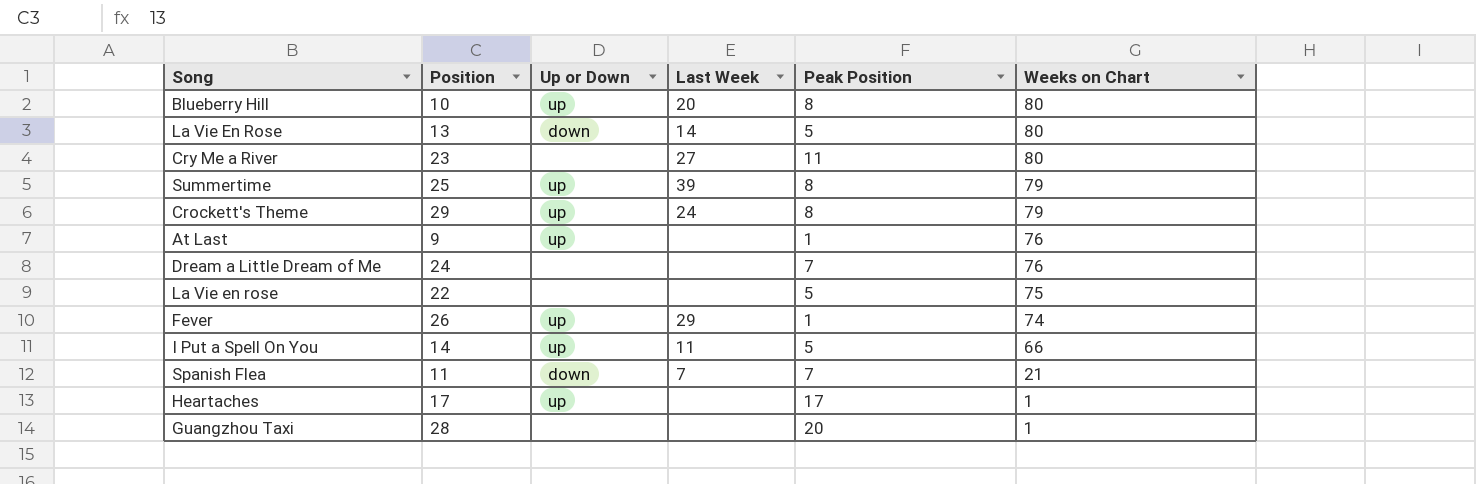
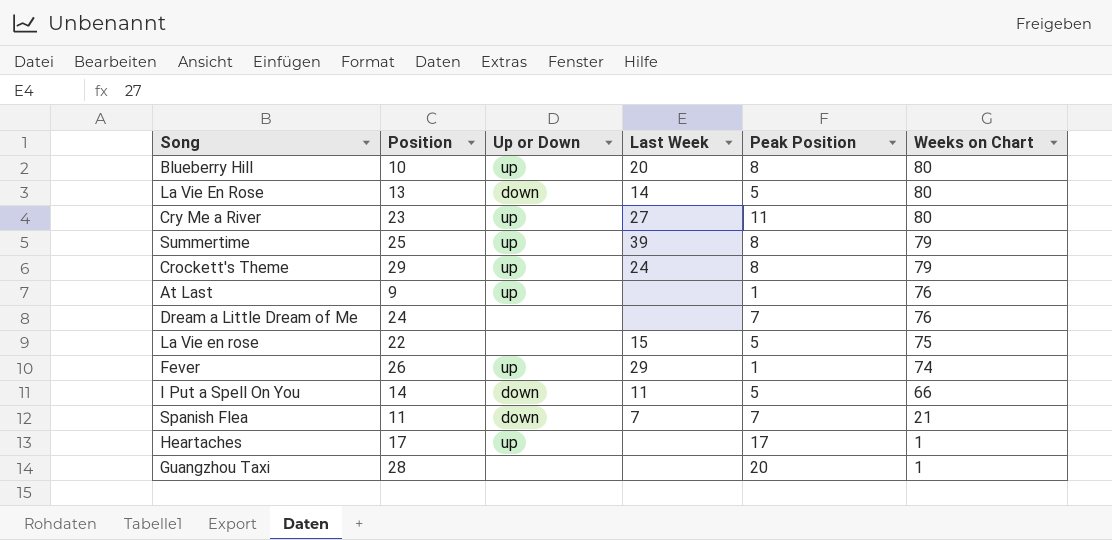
Cry Me a River | Up or Down: none -> up
La Vie en rose | Last Week: none -> 15
I Put a Spell On You | Up or Down: up -> down

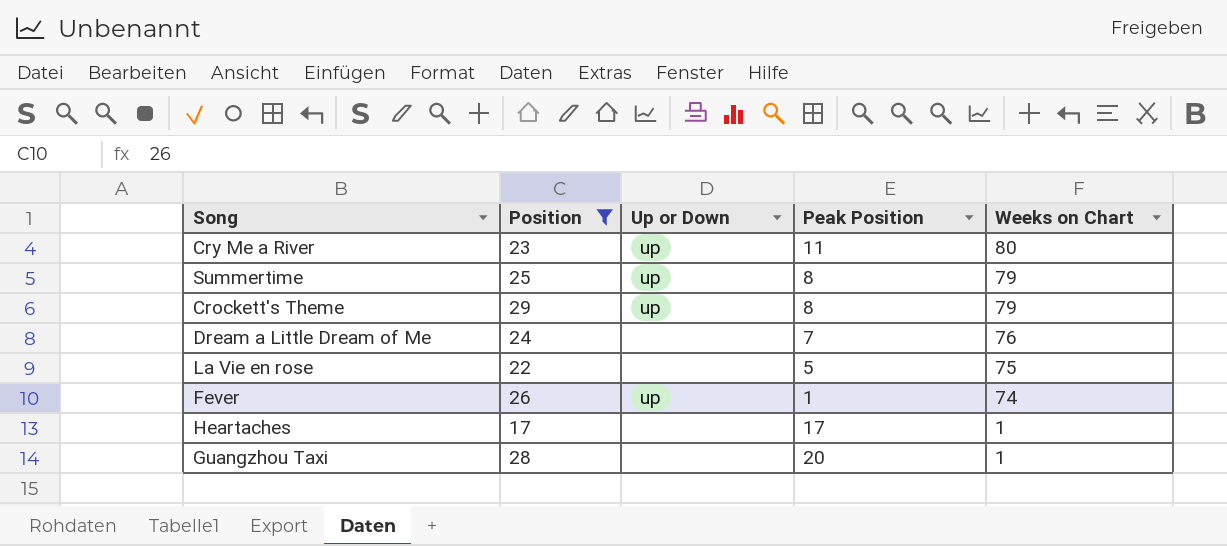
filter: none -> Position >= 17
column Last Week | position: 4 -> none
Heartaches | Up or Down: up -> none

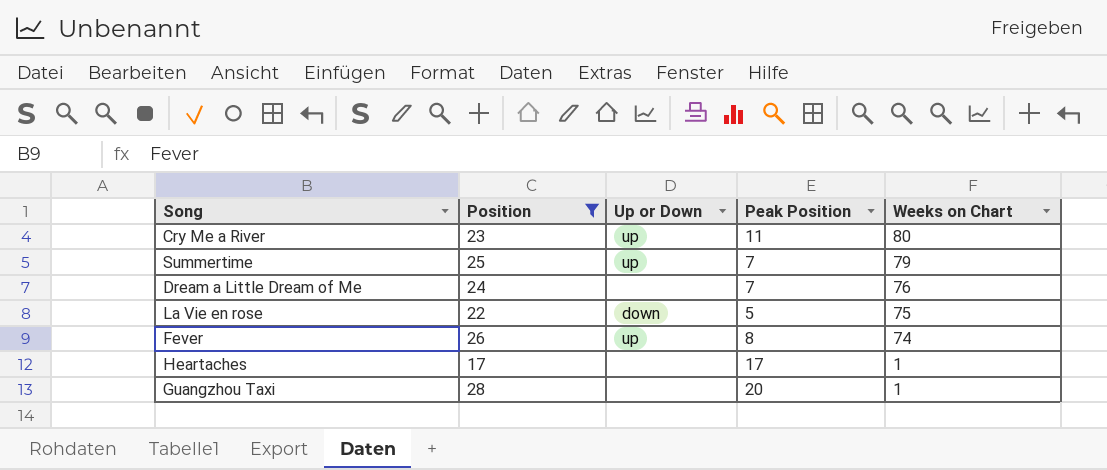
row Crockett's Theme: 29 | up | 8 | 79 -> none
Summertime | Peak Position: 8 -> 7
La Vie en rose | Up or Down: none -> down
Fever | Peak Position: 1 -> 8

